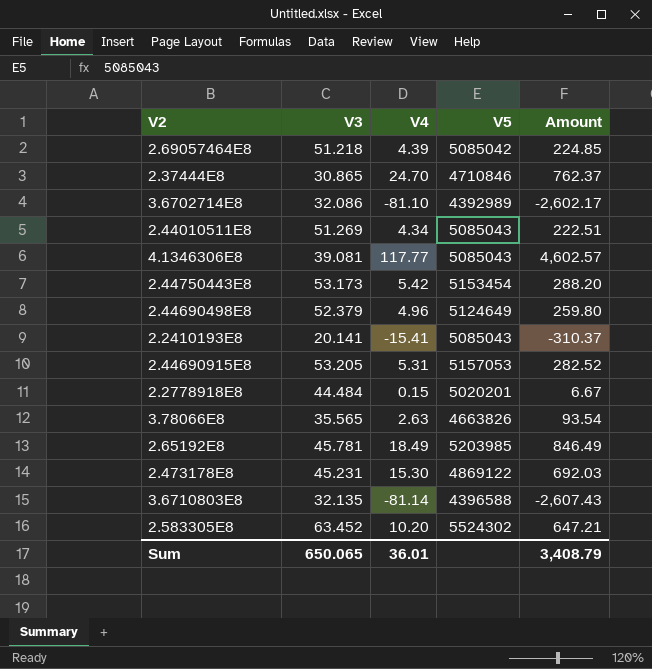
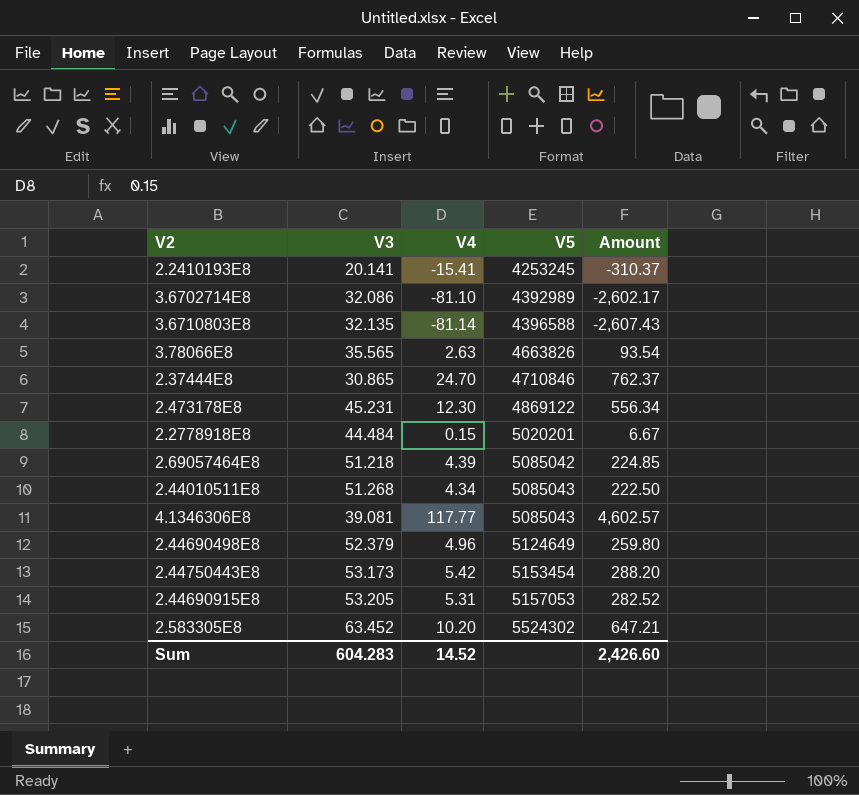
row order: none -> V5 ascending
row 2.65192E8: 45.781 | 18.49 | 5203985 | 846.49 -> none
2.2410193E8 | V5: 5085043 -> 4253245
2.473178E8 | V4: 15.30 -> 12.30
2.473178E8 | Amount: 692.03 -> 556.34
2.44010511E8 | V3: 51.269 -> 51.268
2.44010511E8 | Amount: 222.51 -> 222.50
Sum | V3: 650.065 -> 604.283
Sum | V4: 36.01 -> 14.52
Sum | Amount: 3,408.79 -> 2,426.60

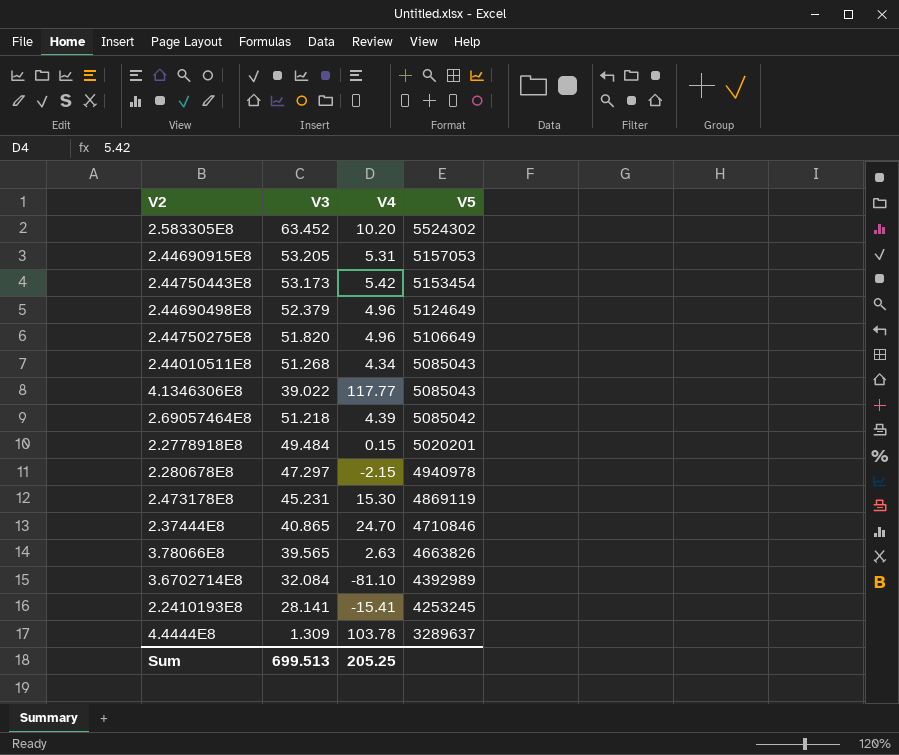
row order: V5 ascending -> V5 descending
column Amount | formula: [V3] * [V4] -> none
row 3.6710803E8: 32.135 | -81.14 | 4396588 | -2,607.43 -> none
row 2.44750275E8: none -> 51.820 | 4.96 | 5106649
4.1346306E8 | V3: 39.081 -> 39.022
2.2778918E8 | V3: 44.484 -> 49.484
row 2.280678E8: none -> 47.297 | -2.15 | 4940978
2.473178E8 | V4: 12.30 -> 15.30
2.473178E8 | V5: 4869122 -> 4869119
2.37444E8 | V3: 30.865 -> 40.865
3.78066E8 | V3: 35.565 -> 39.565
3.6702714E8 | V3: 32.086 -> 32.084
2.2410193E8 | V3: 20.141 -> 28.141
row 4.4444E8: none -> 1.309 | 103.78 | 3289637
Sum | V3: 604.283 -> 699.513
Sum | V4: 14.52 -> 205.25

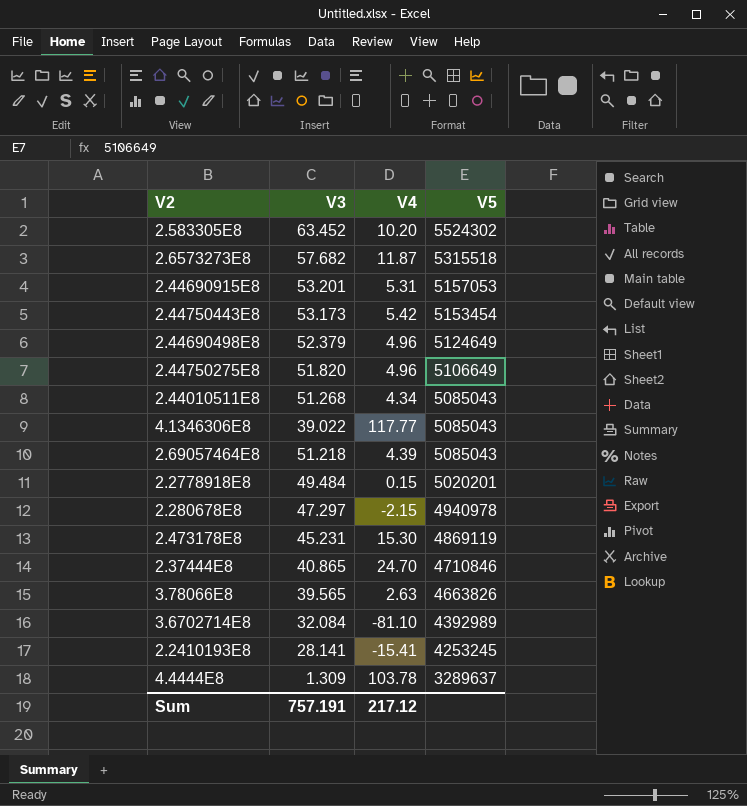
row 2.6573273E8: none -> 57.682 | 11.87 | 5315518
2.44690915E8 | V3: 53.205 -> 53.201
2.69057464E8 | V5: 5085042 -> 5085043
Sum | V3: 699.513 -> 757.191
Sum | V4: 205.25 -> 217.12

